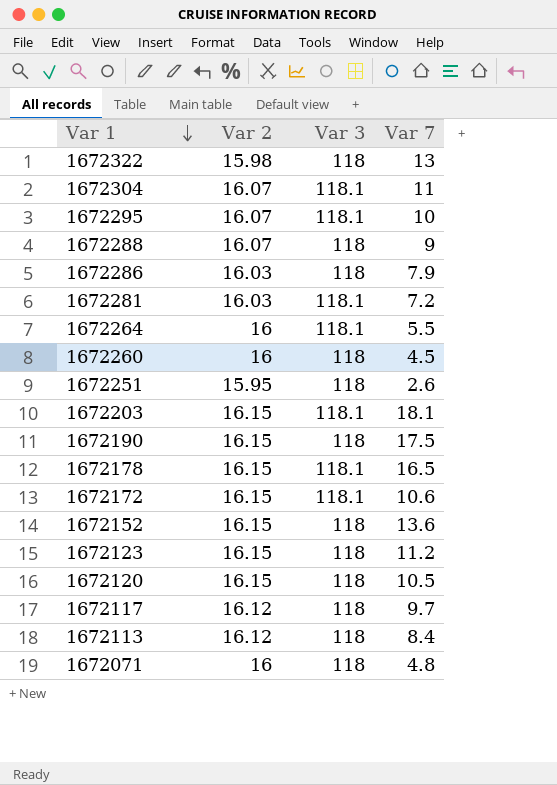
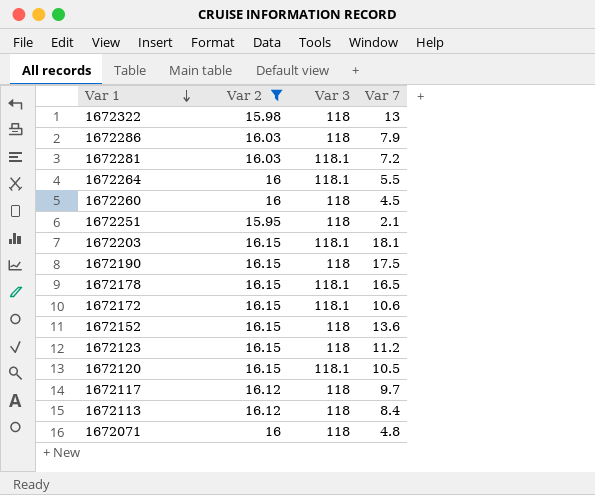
filter: none -> Var 2 != 16.07
1672251 | Var 7: 2.6 -> 2.1
1672120 | Var 3: 118 -> 118.1

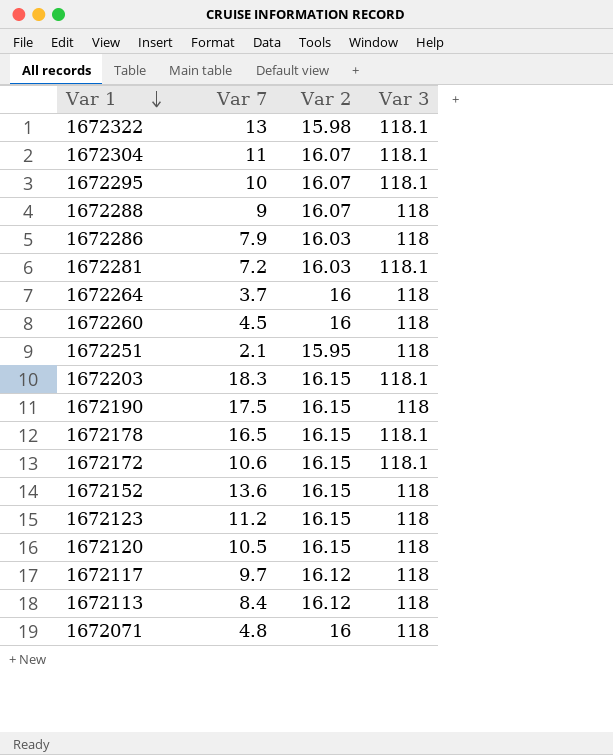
filter: Var 2 != 16.07 -> none
column Var 7 | position: 4 -> 2
1672322 | Var 3: 118 -> 118.1
1672264 | Var 7: 5.5 -> 3.7
1672264 | Var 3: 118.1 -> 118
1672203 | Var 7: 18.1 -> 18.3
1672120 | Var 3: 118.1 -> 118

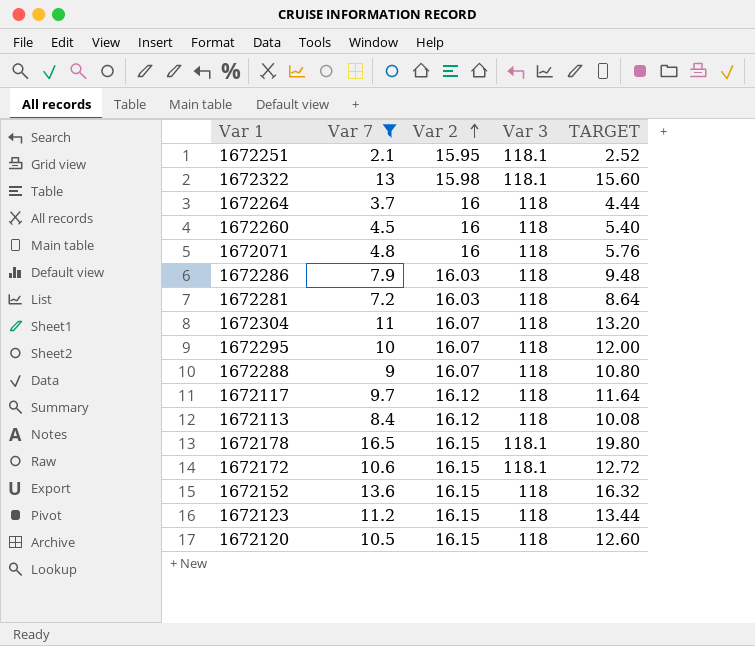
filter: none -> Var 7 <= 16.5
row order: Var 1 descending -> Var 2 ascending
column TARGET | formula: none -> [Var 7] * 1.2
1672251 | Var 3: 118 -> 118.1
1672281 | Var 3: 118.1 -> 118
1672304 | Var 3: 118.1 -> 118
1672295 | Var 3: 118.1 -> 118

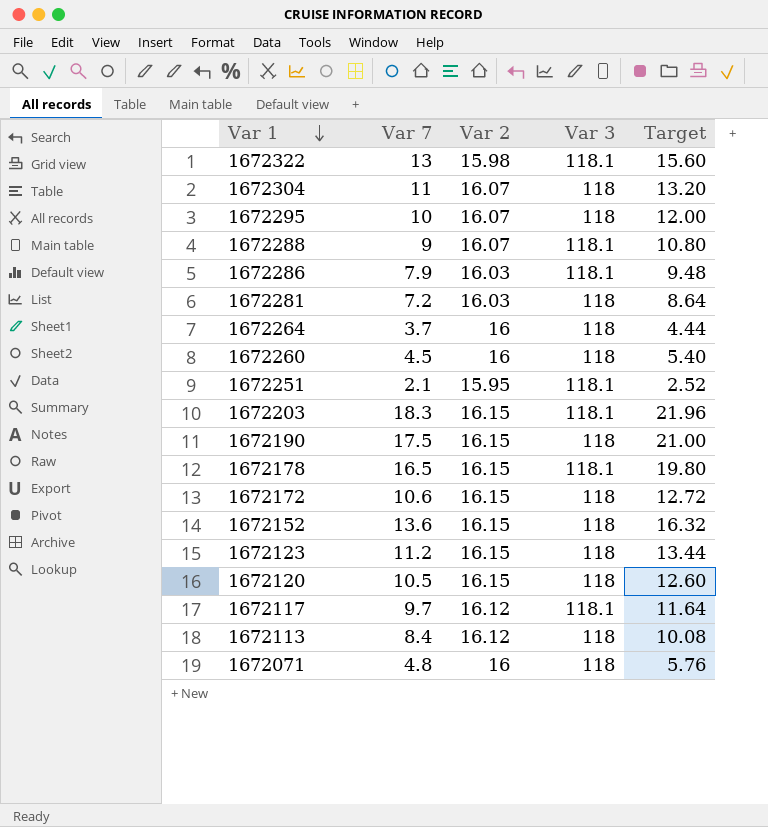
filter: Var 7 <= 16.5 -> none
row order: Var 2 ascending -> Var 1 descending
column name: TARGET -> Target
1672288 | Var 3: 118 -> 118.1
1672286 | Var 3: 118 -> 118.1
1672172 | Var 3: 118.1 -> 118
1672117 | Var 3: 118 -> 118.1

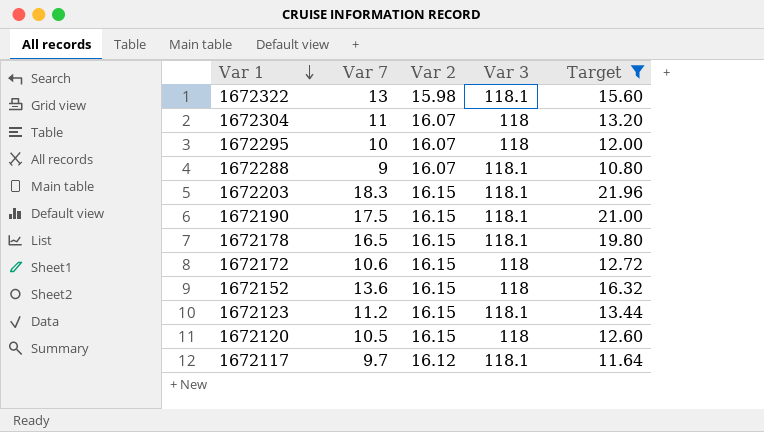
filter: none -> Target >= 10.80
1672190 | Var 3: 118 -> 118.1
1672123 | Var 3: 118 -> 118.1

